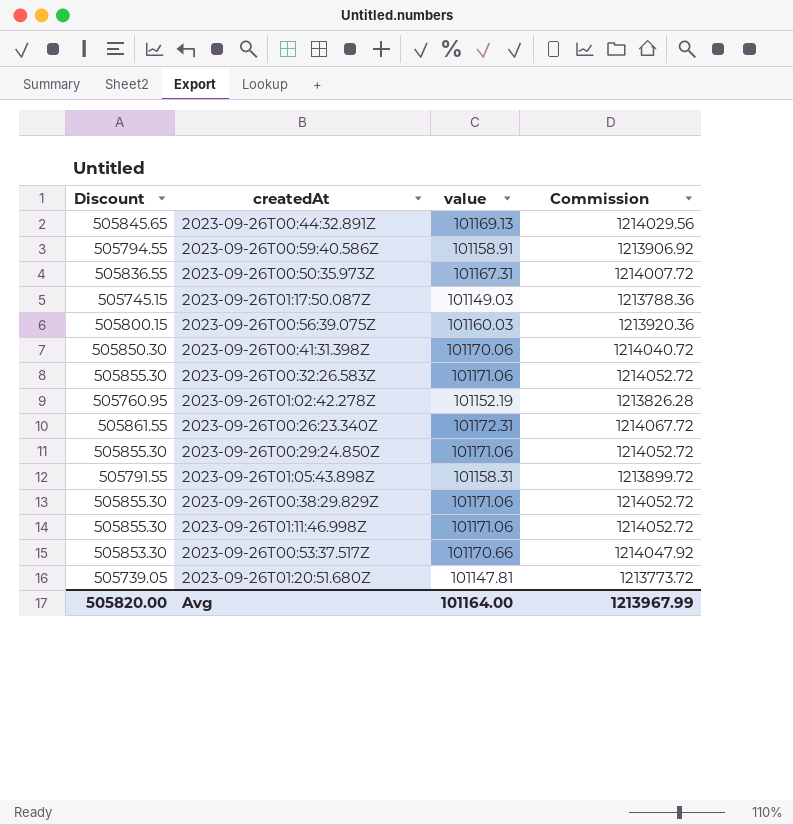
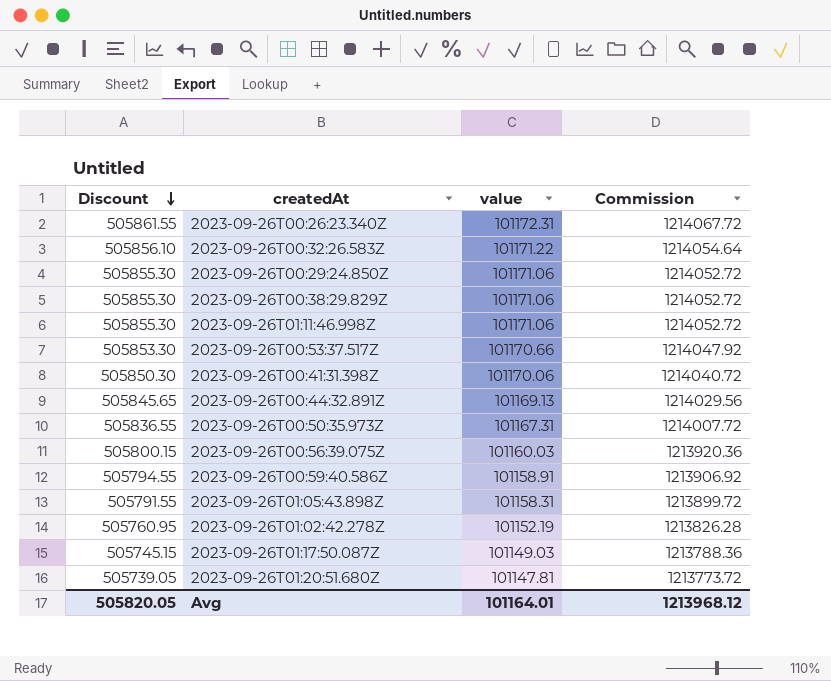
row order: none -> Discount descending
2023-09-26T00:32:26.583Z | Discount: 505855.30 -> 505856.10
2023-09-26T00:32:26.583Z | value: 101171.06 -> 101171.22
2023-09-26T00:32:26.583Z | Commission: 1214052.72 -> 1214054.64
Avg | Discount: 505820.00 -> 505820.05
Avg | value: 101164.00 -> 101164.01
Avg | Commission: 1213967.99 -> 1213968.12

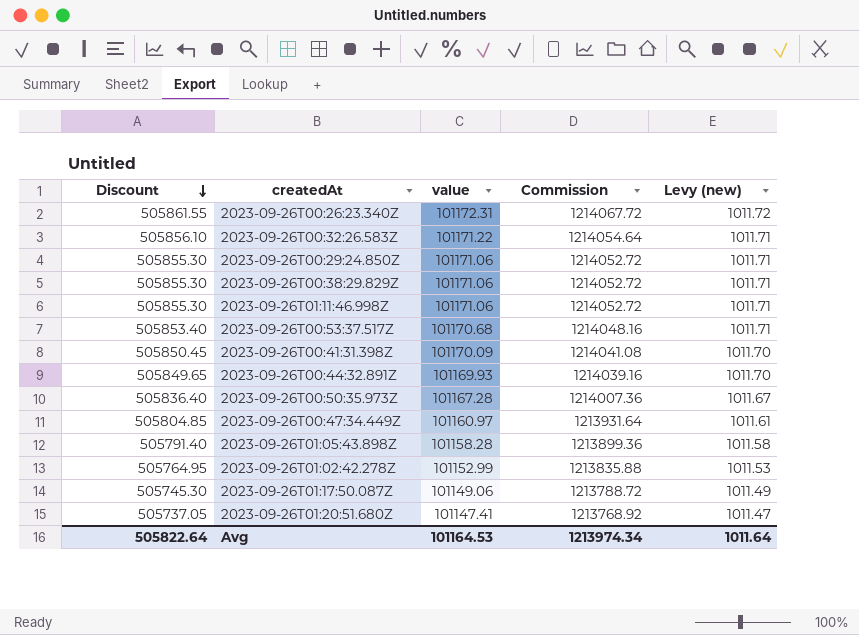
column Levy (new) | formula: none -> [value] * 0.01
row 2023-09-26T00:56:39.075Z: 505800.15 | 101160.03 | 1213920.36 -> none
row 2023-09-26T00:59:40.586Z: 505794.55 | 101158.91 | 1213906.92 -> none
2023-09-26T00:53:37.517Z | Discount: 505853.30 -> 505853.40
2023-09-26T00:53:37.517Z | value: 101170.66 -> 101170.68
2023-09-26T00:53:37.517Z | Commission: 1214047.92 -> 1214048.16
2023-09-26T00:41:31.398Z | Discount: 505850.30 -> 505850.45
2023-09-26T00:41:31.398Z | value: 101170.06 -> 101170.09
2023-09-26T00:41:31.398Z | Commission: 1214040.72 -> 1214041.08
2023-09-26T00:44:32.891Z | Discount: 505845.65 -> 505849.65
2023-09-26T00:44:32.891Z | value: 101169.13 -> 101169.93
2023-09-26T00:44:32.891Z | Commission: 1214029.56 -> 1214039.16
2023-09-26T00:50:35.973Z | Discount: 505836.55 -> 505836.40
2023-09-26T00:50:35.973Z | value: 101167.31 -> 101167.28
2023-09-26T00:50:35.973Z | Commission: 1214007.72 -> 1214007.36
row 2023-09-26T00:47:34.449Z: none -> 505804.85 | 101160.97 | 1213931.64 | 1011.61
2023-09-26T01:05:43.898Z | Discount: 505791.55 -> 505791.40
2023-09-26T01:05:43.898Z | value: 101158.31 -> 101158.28
2023-09-26T01:05:43.898Z | Commission: 1213899.72 -> 1213899.36
2023-09-26T01:02:42.278Z | Discount: 505760.95 -> 505764.95
2023-09-26T01:02:42.278Z | value: 101152.19 -> 101152.99
2023-09-26T01:02:42.278Z | Commission: 1213826.28 -> 1213835.88
2023-09-26T01:17:50.087Z | Discount: 505745.15 -> 505745.30
2023-09-26T01:17:50.087Z | value: 101149.03 -> 101149.06
2023-09-26T01:17:50.087Z | Commission: 1213788.36 -> 1213788.72
2023-09-26T01:20:51.680Z | Discount: 505739.05 -> 505737.05
2023-09-26T01:20:51.680Z | value: 101147.81 -> 101147.41
2023-09-26T01:20:51.680Z | Commission: 1213773.72 -> 1213768.92
Avg | Discount: 505820.05 -> 505822.64
Avg | value: 101164.01 -> 101164.53
Avg | Commission: 1213968.12 -> 1213974.34

